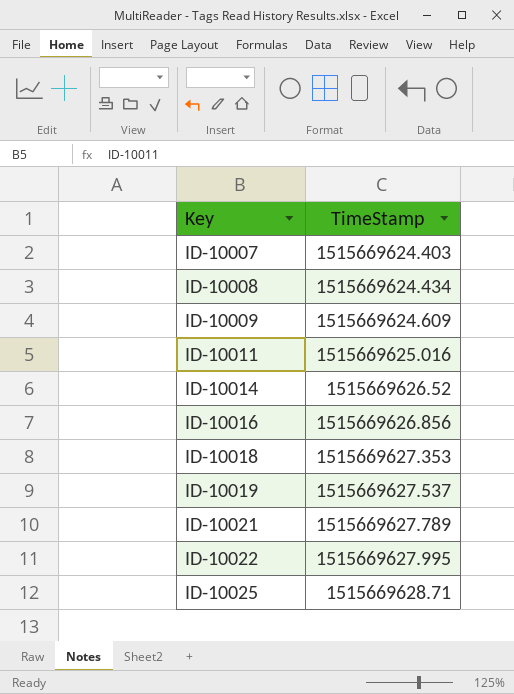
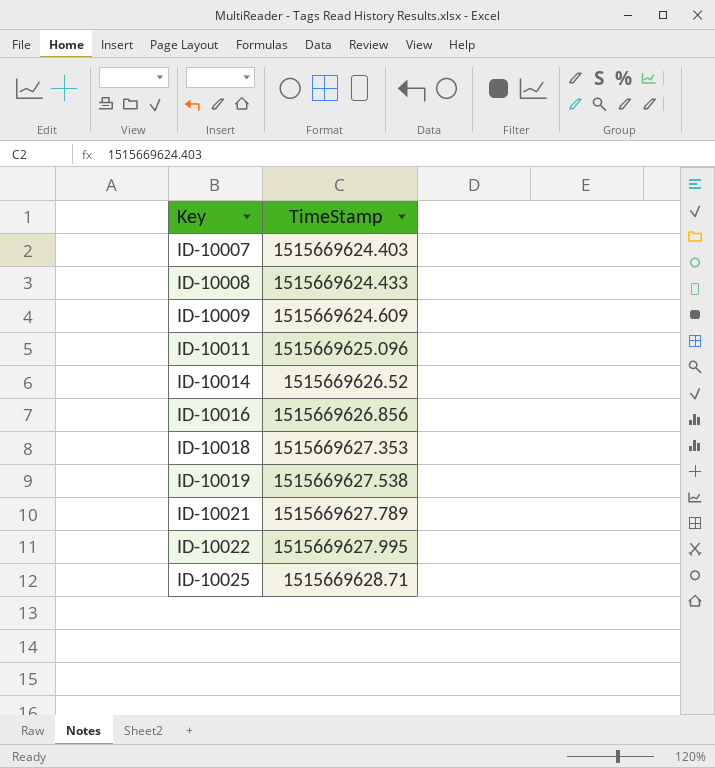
ID-10008 | TimeStamp: 1515669624.434 -> 1515669624.433
ID-10011 | TimeStamp: 1515669625.016 -> 1515669625.096
ID-10019 | TimeStamp: 1515669627.537 -> 1515669627.538

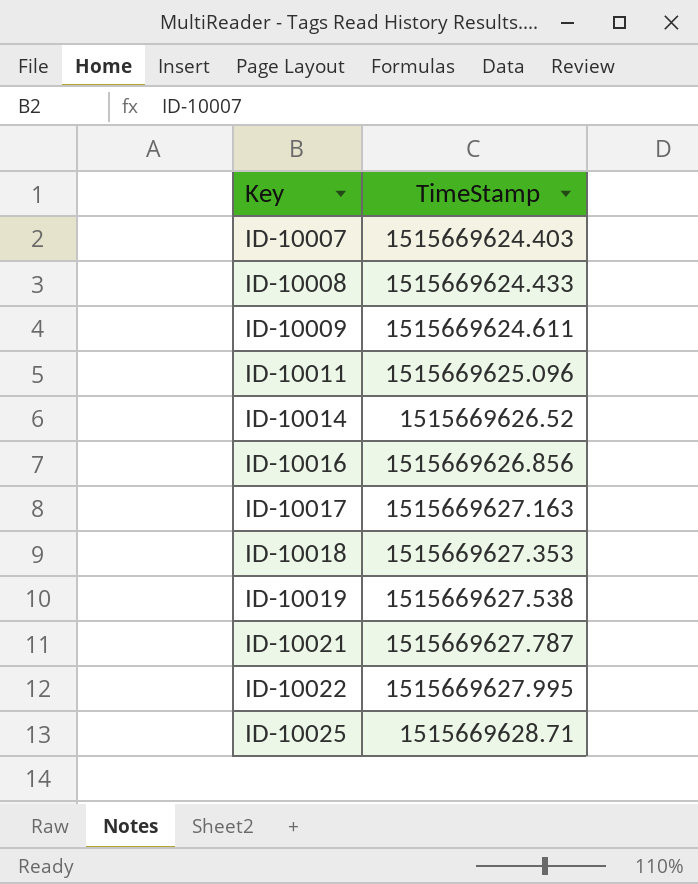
ID-10009 | TimeStamp: 1515669624.609 -> 1515669624.611
row ID-10017: none -> 1515669627.163
ID-10021 | TimeStamp: 1515669627.789 -> 1515669627.787

